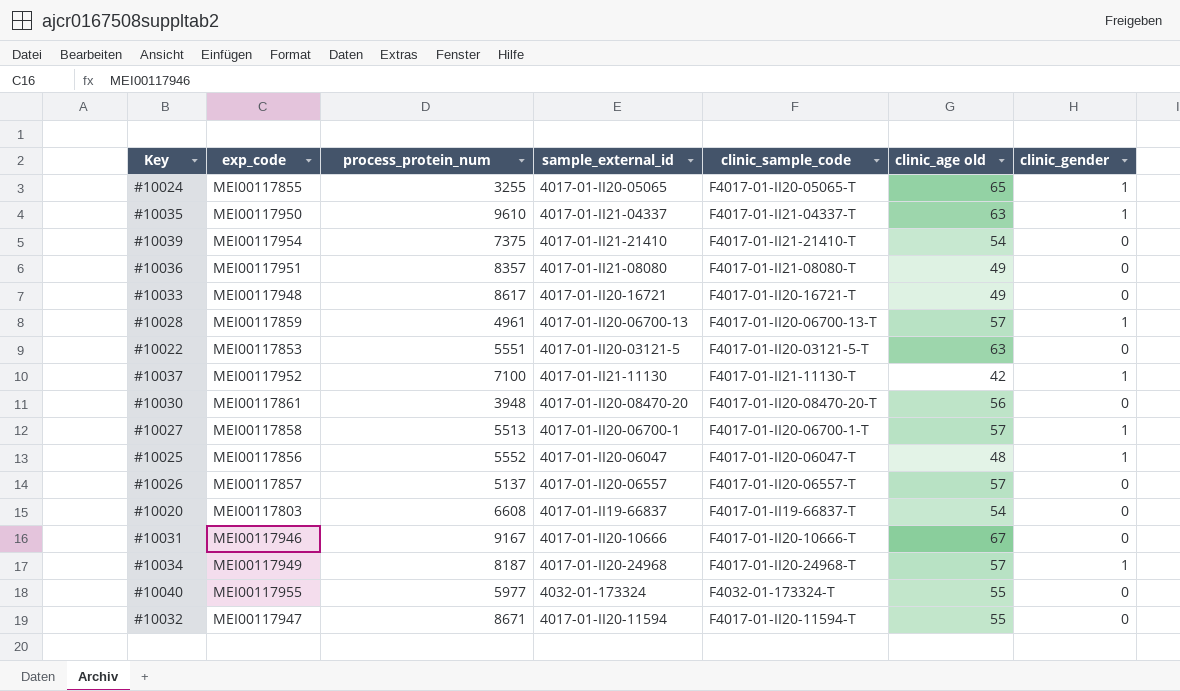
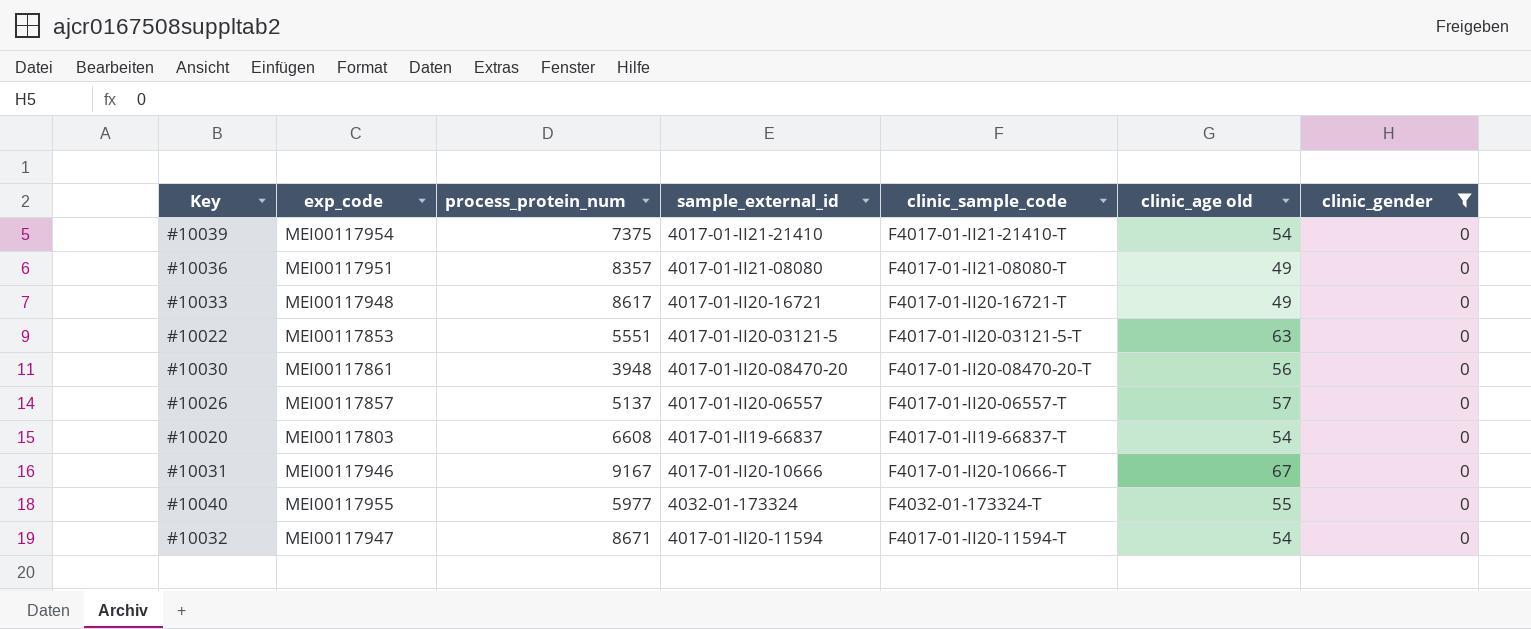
filter: none -> clinic_gender = 0
#10032 | clinic_age old: 55 -> 54

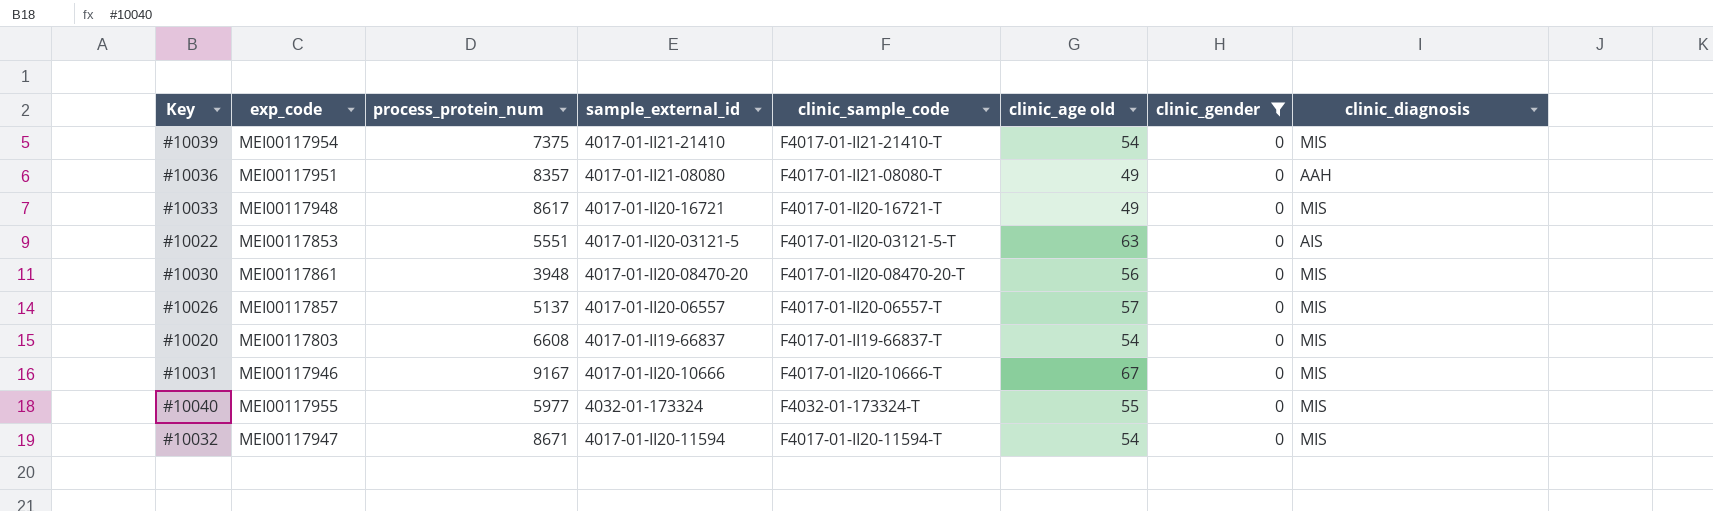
column clinic_diagnosis | position: none -> 8

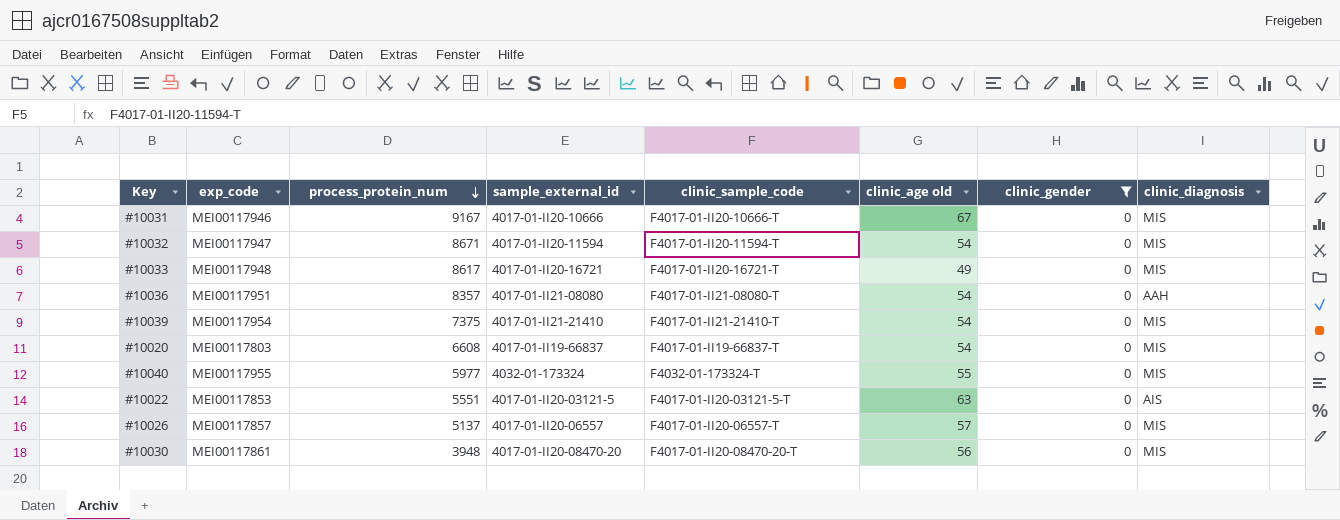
row order: none -> process_protein_num descending
#10036 | clinic_age old: 49 -> 54

